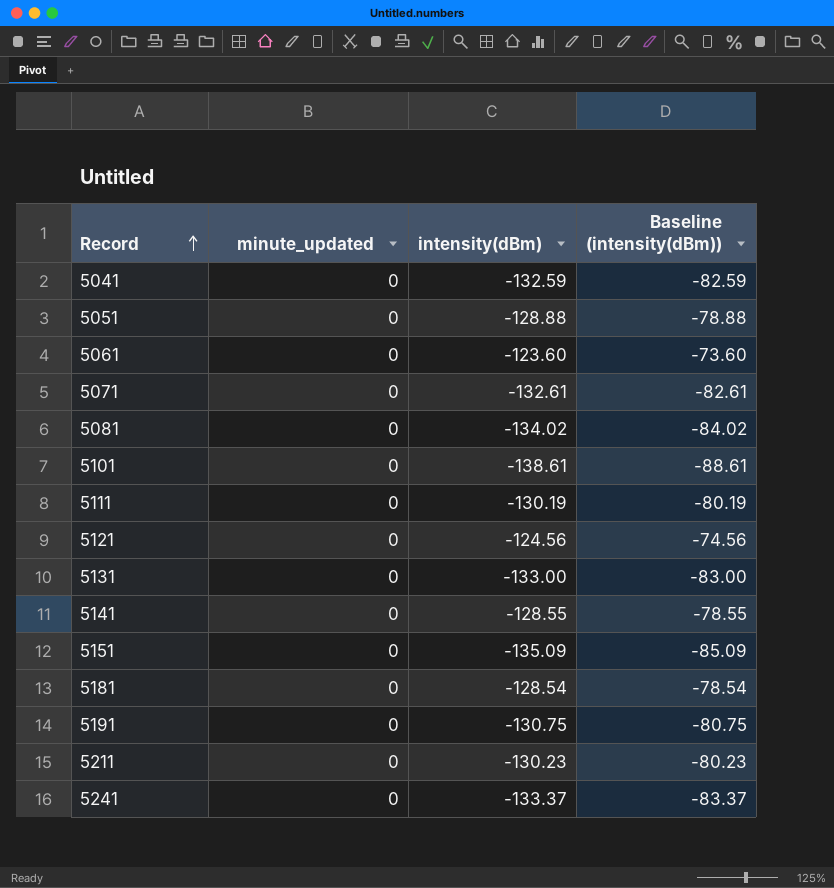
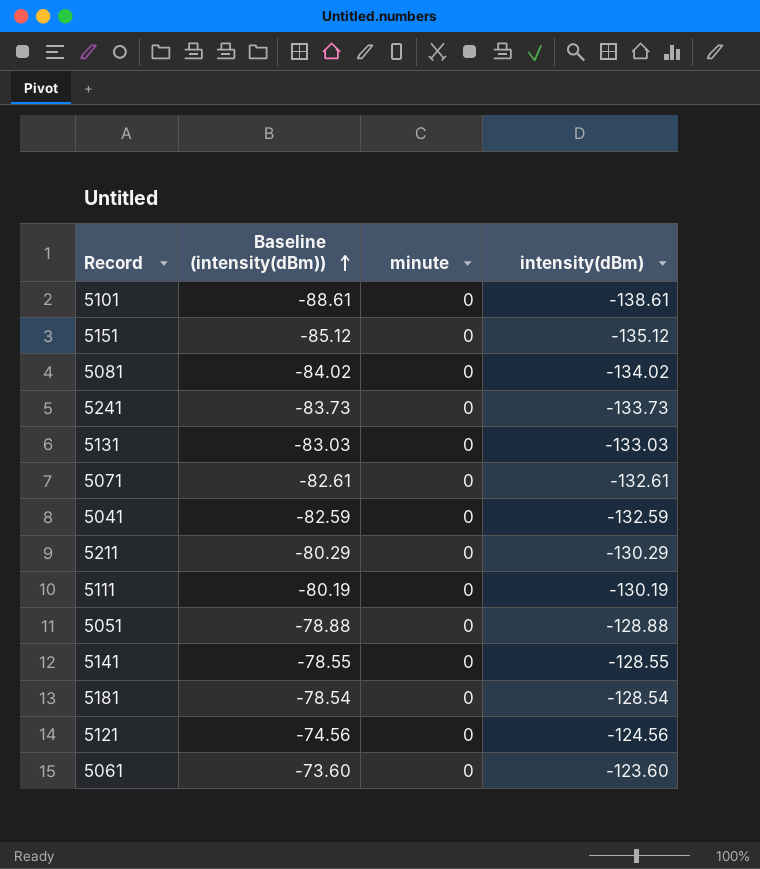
row order: Record ascending -> Baseline (intensity(dBm)) ascending
column Baseline (intensity(dBm)) | position: 4 -> 2
column name: minute_updated -> minute
row 5191: 0 | -130.75 | -80.75 -> none
5151 | Baseline (intensity(dBm)): -85.09 -> -85.12
5151 | intensity(dBm): -135.09 -> -135.12
5241 | Baseline (intensity(dBm)): -83.37 -> -83.73
5241 | intensity(dBm): -133.37 -> -133.73
5131 | Baseline (intensity(dBm)): -83.00 -> -83.03
5131 | intensity(dBm): -133.00 -> -133.03
5211 | Baseline (intensity(dBm)): -80.23 -> -80.29
5211 | intensity(dBm): -130.23 -> -130.29

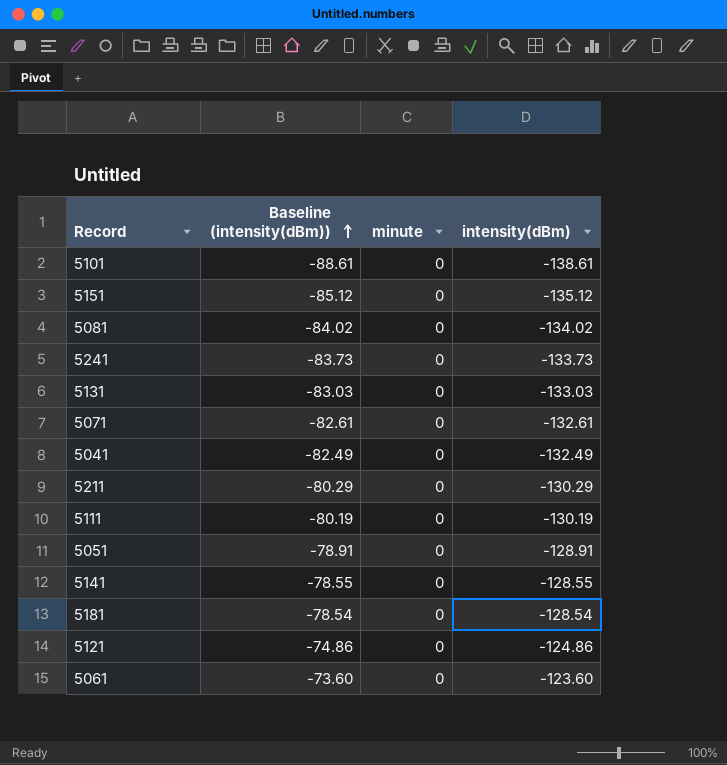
5041 | Baseline (intensity(dBm)): -82.59 -> -82.49
5041 | intensity(dBm): -132.59 -> -132.49
5051 | Baseline (intensity(dBm)): -78.88 -> -78.91
5051 | intensity(dBm): -128.88 -> -128.91
5121 | Baseline (intensity(dBm)): -74.56 -> -74.86
5121 | intensity(dBm): -124.56 -> -124.86

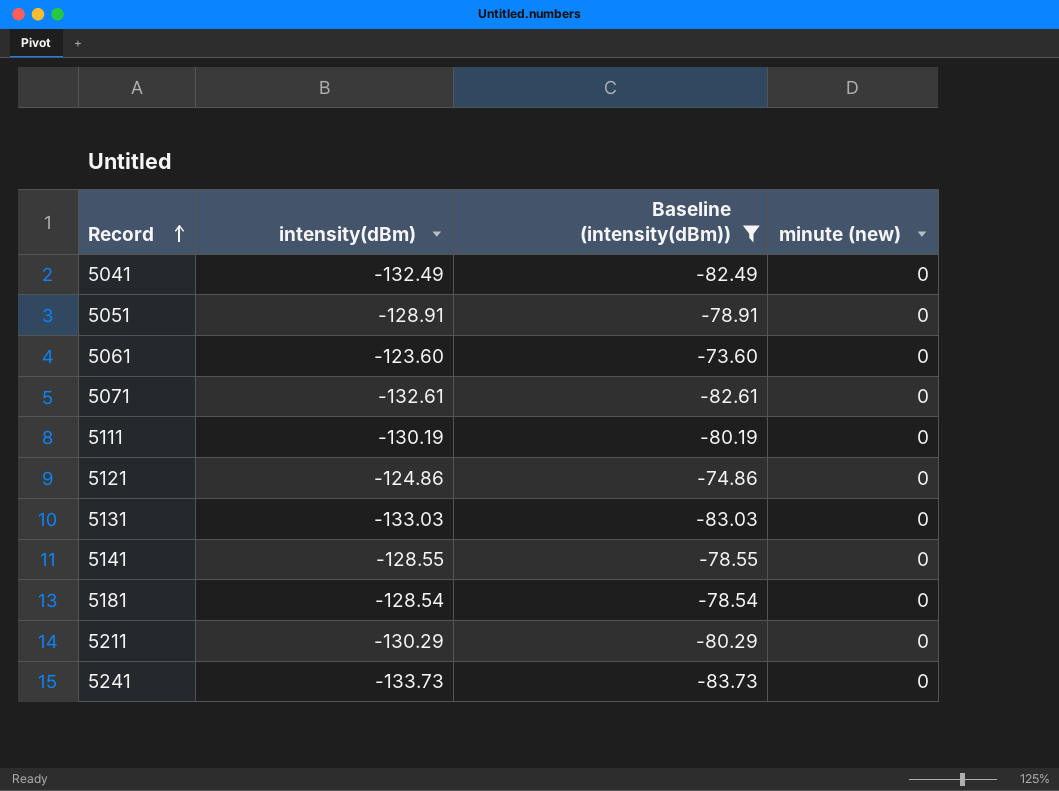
filter: none -> Baseline (intensity(dBm)) >= -83.73
row order: Baseline (intensity(dBm)) ascending -> Record ascending
column intensity(dBm) | position: 4 -> 2
column name: minute -> minute (new)

